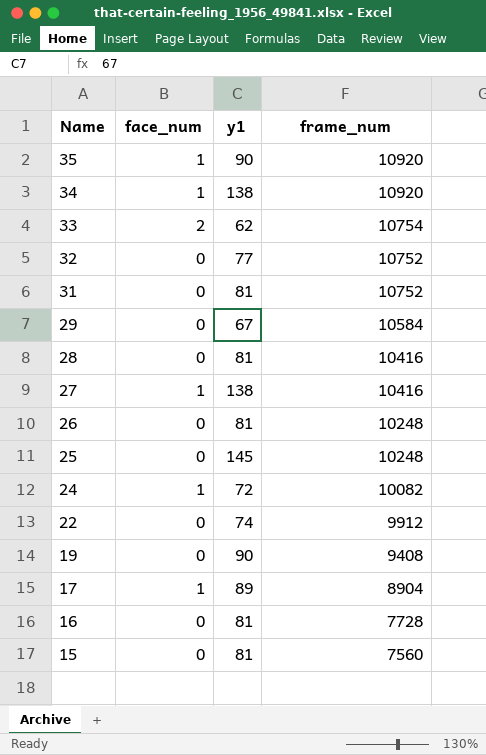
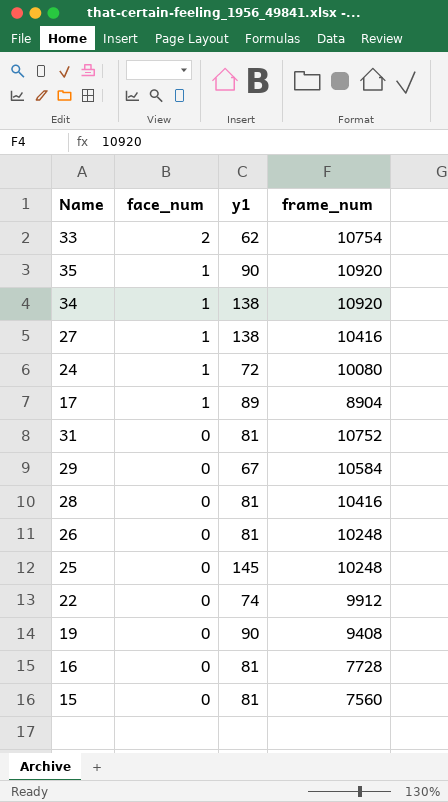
row order: Name descending -> face_num descending
row 32: 0 | 77 | 10752 -> none
24 | frame_num: 10082 -> 10080

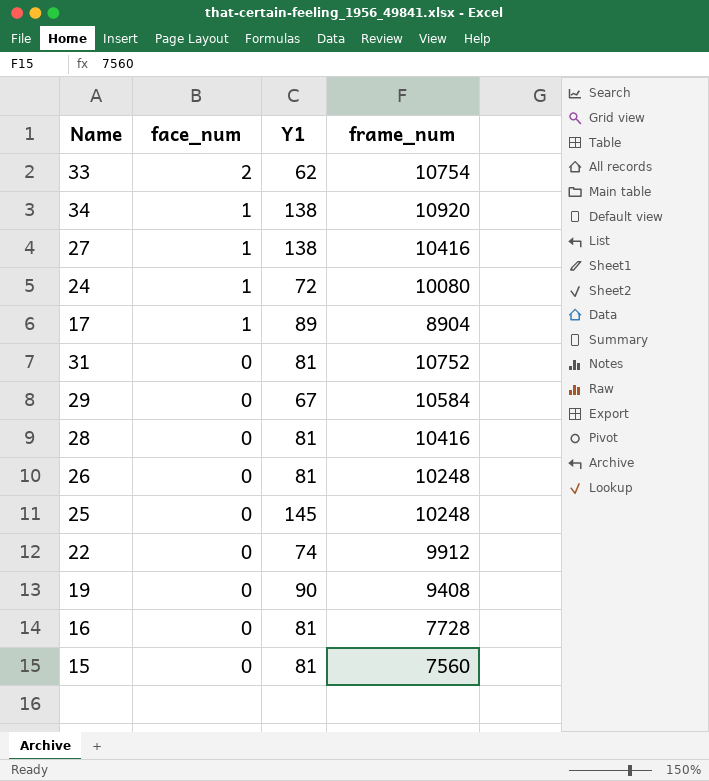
column name: y1 -> Y1
row 35: 1 | 90 | 10920 -> none

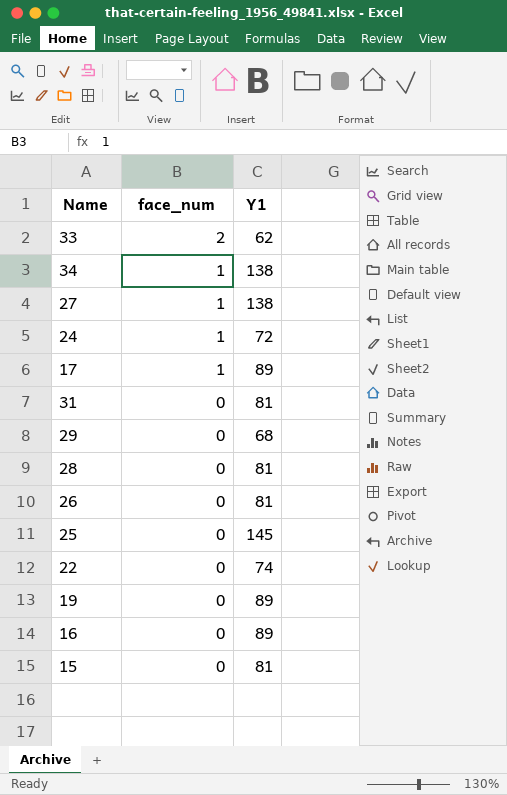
column frame_num | position: 4 -> none
29 | Y1: 67 -> 68
19 | Y1: 90 -> 89
16 | Y1: 81 -> 89

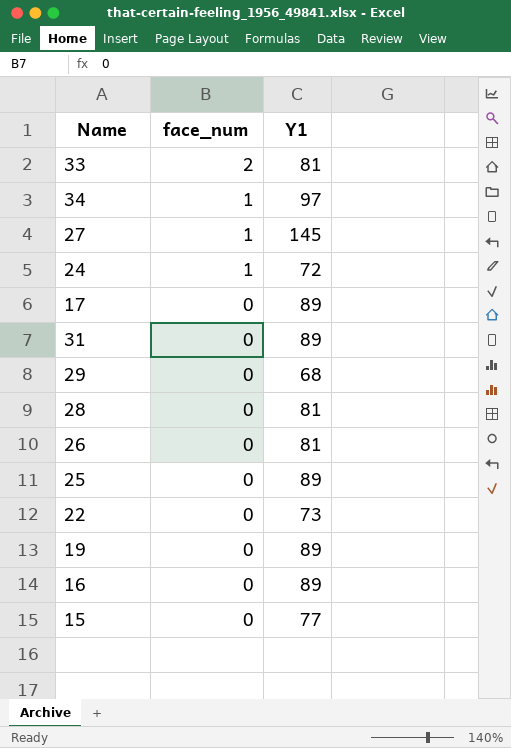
33 | Y1: 62 -> 81
34 | Y1: 138 -> 97
27 | Y1: 138 -> 145
17 | face_num: 1 -> 0
31 | Y1: 81 -> 89
25 | Y1: 145 -> 89
22 | Y1: 74 -> 73
15 | Y1: 81 -> 77

